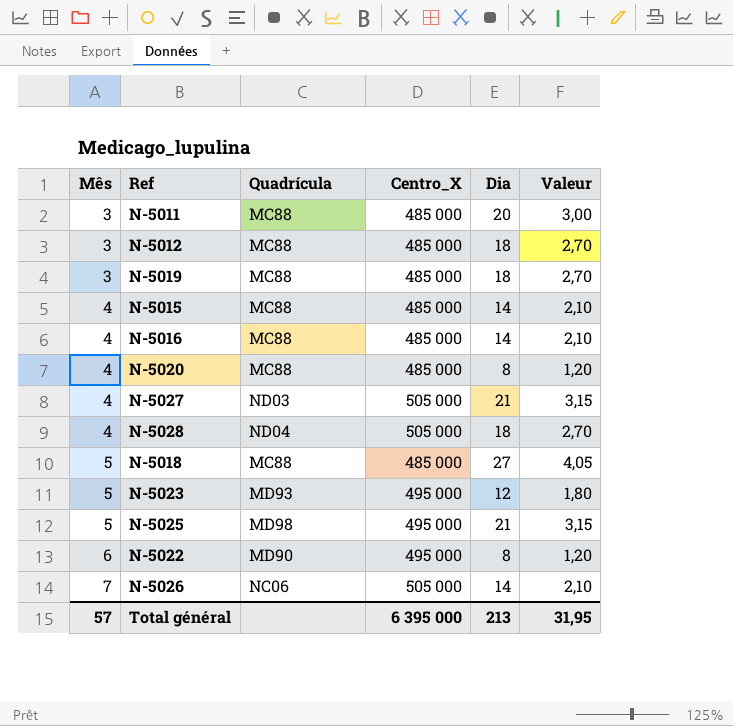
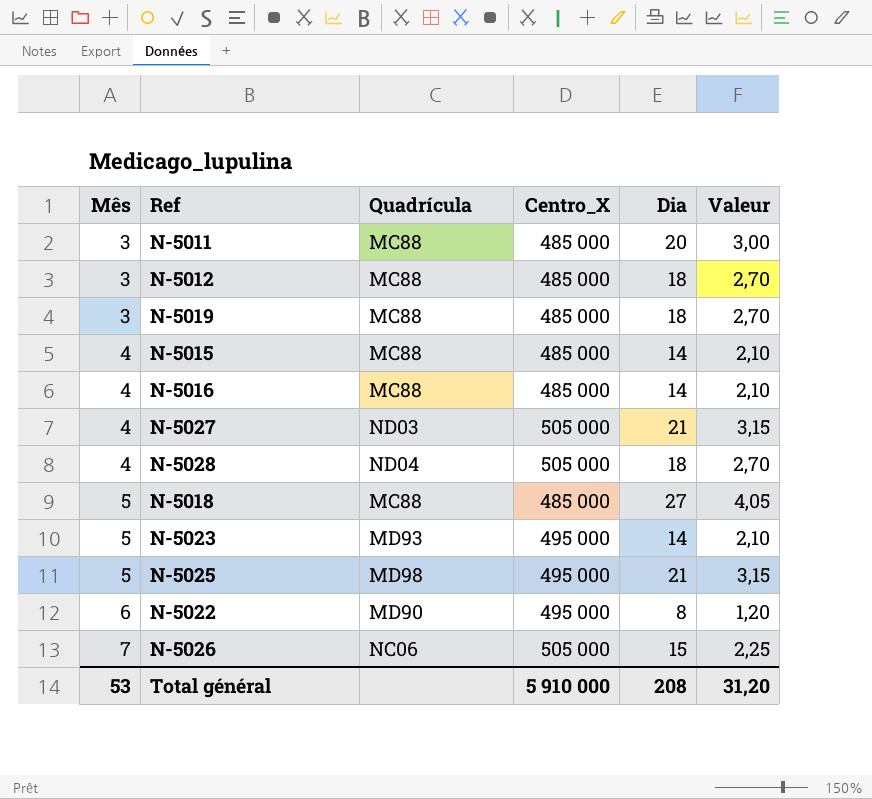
row N-5020: 4 | MC88 | 485 000 | 8 | 1,20 -> none
N-5023 | Dia: 12 -> 14
N-5023 | Valeur: 1,80 -> 2,10
N-5026 | Dia: 14 -> 15
N-5026 | Valeur: 2,10 -> 2,25
Total général | Mês: 57 -> 53
Total général | Centro_X: 6 395 000 -> 5 910 000
Total général | Dia: 213 -> 208
Total général | Valeur: 31,95 -> 31,20

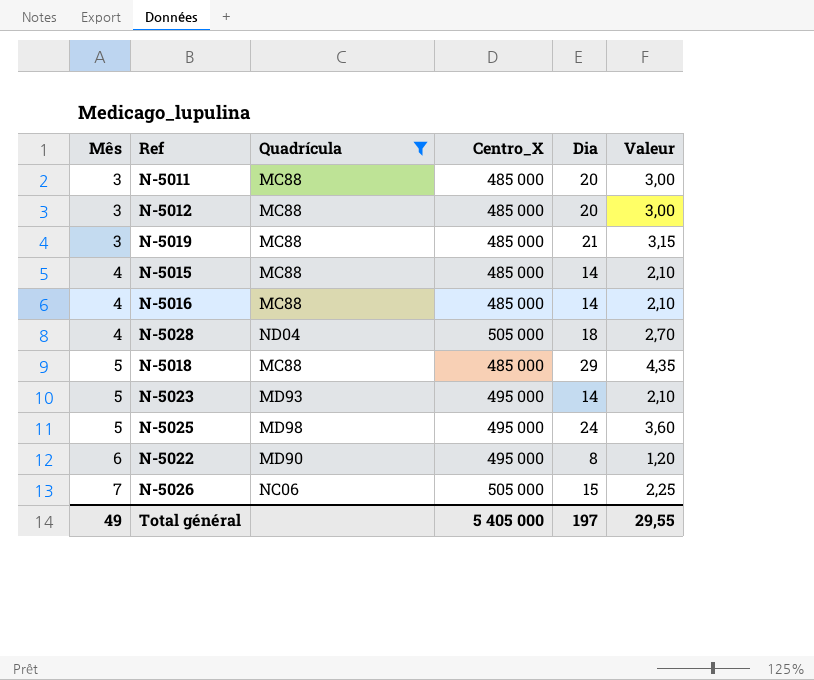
filter: none -> Quadrícula != ND03
N-5012 | Dia: 18 -> 20
N-5012 | Valeur: 2,70 -> 3,00
N-5019 | Dia: 18 -> 21
N-5019 | Valeur: 2,70 -> 3,15
N-5018 | Dia: 27 -> 29
N-5018 | Valeur: 4,05 -> 4,35
N-5025 | Dia: 21 -> 24
N-5025 | Valeur: 3,15 -> 3,60
Total général | Mês: 53 -> 49
Total général | Centro_X: 5 910 000 -> 5 405 000
Total général | Dia: 208 -> 197
Total général | Valeur: 31,20 -> 29,55

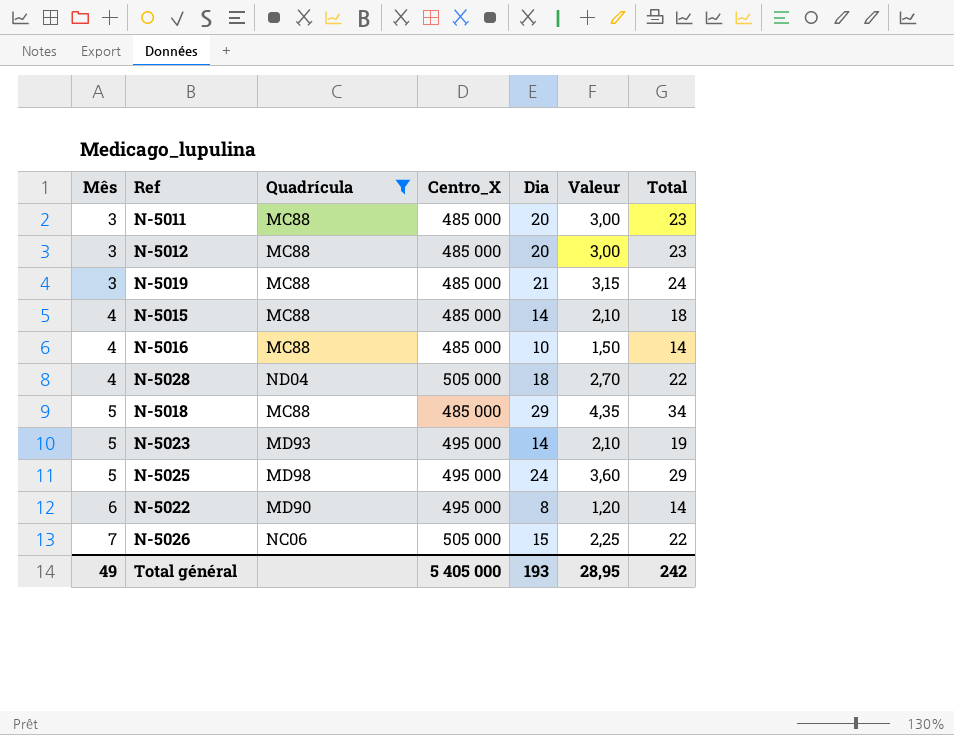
column Total | formula: none -> [Mês] + [Dia]
N-5016 | Dia: 14 -> 10
N-5016 | Valeur: 2,10 -> 1,50
Total général | Dia: 197 -> 193
Total général | Valeur: 29,55 -> 28,95

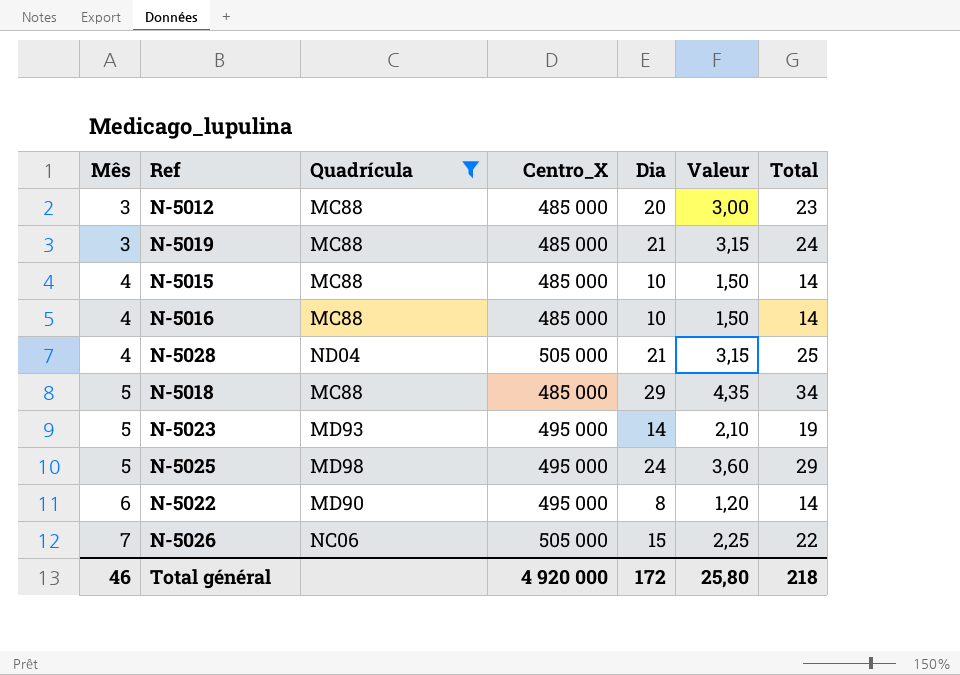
row N-5011: 3 | MC88 | 485 000 | 20 | 3,00 | 23 -> none
N-5015 | Dia: 14 -> 10
N-5015 | Valeur: 2,10 -> 1,50
N-5015 | Total: 18 -> 14
N-5028 | Dia: 18 -> 21
N-5028 | Valeur: 2,70 -> 3,15
N-5028 | Total: 22 -> 25
Total général | Mês: 49 -> 46
Total général | Centro_X: 5 405 000 -> 4 920 000
Total général | Dia: 193 -> 172
Total général | Valeur: 28,95 -> 25,80
Total général | Total: 242 -> 218

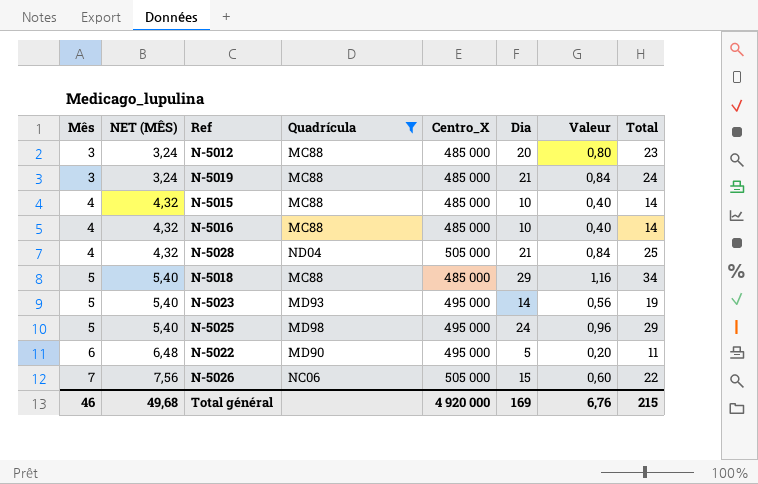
column NET (MÊS) | formula: none -> [Mês] * 1,08
column Valeur | formula: [Dia] * 0,15 -> [Dia] * 0,04
N-5022 | Dia: 8 -> 5
N-5022 | Total: 14 -> 11
Total général | Dia: 172 -> 169
Total général | Valeur: 25,80 -> 6,76
Total général | Total: 218 -> 215

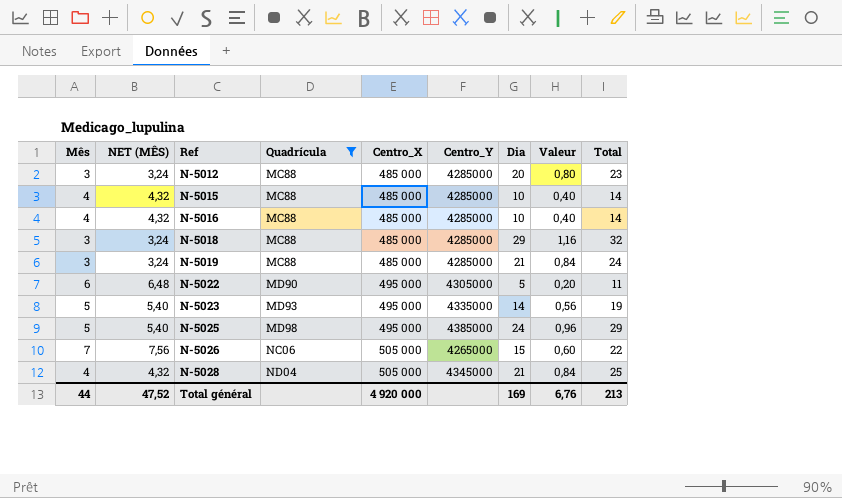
row order: Mês ascending -> Ref ascending
column Centro_Y | position: none -> 6
N-5018 | Mês: 5 -> 3
N-5018 | NET (MÊS): 5,40 -> 3,24
N-5018 | Total: 34 -> 32
Total général | Mês: 46 -> 44
Total général | NET (MÊS): 49,68 -> 47,52
Total général | Total: 215 -> 213

